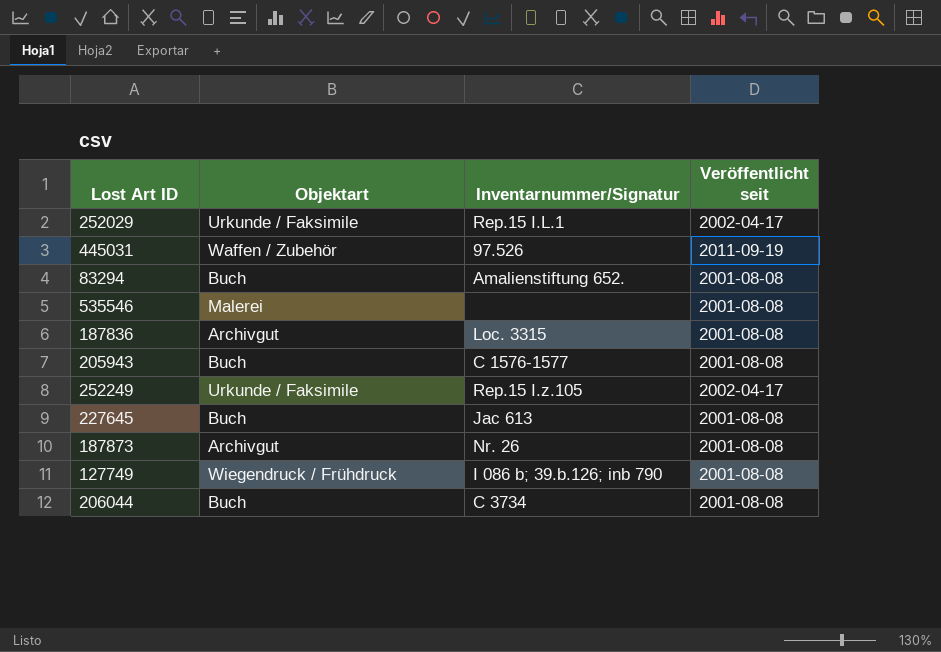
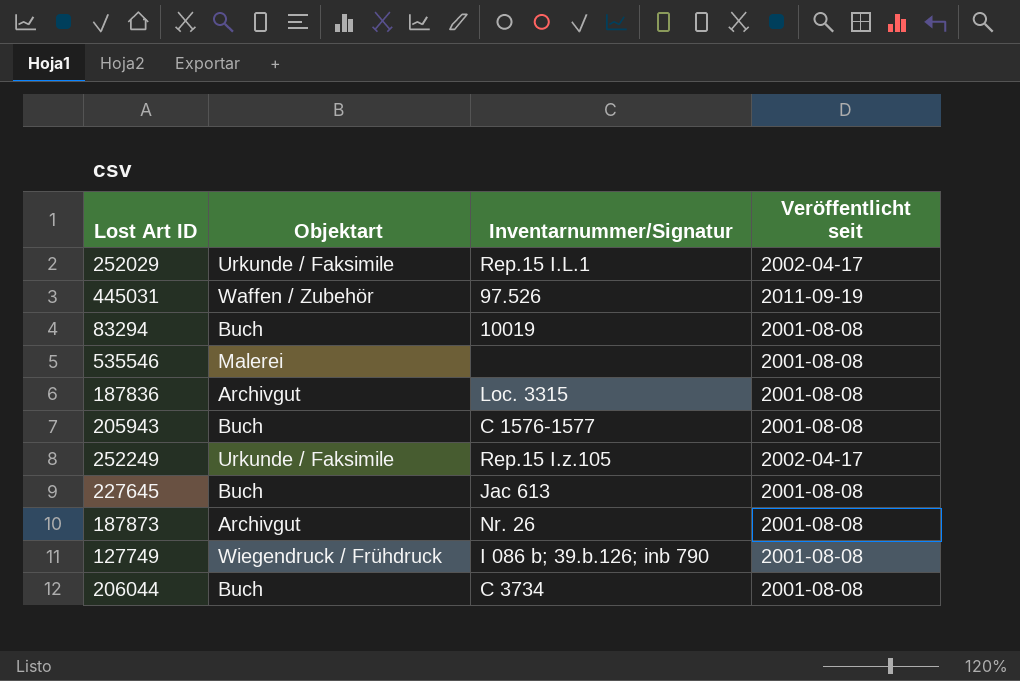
83294 | Inventarnummer/Signatur: Amalienstiftung 652. -> 10019

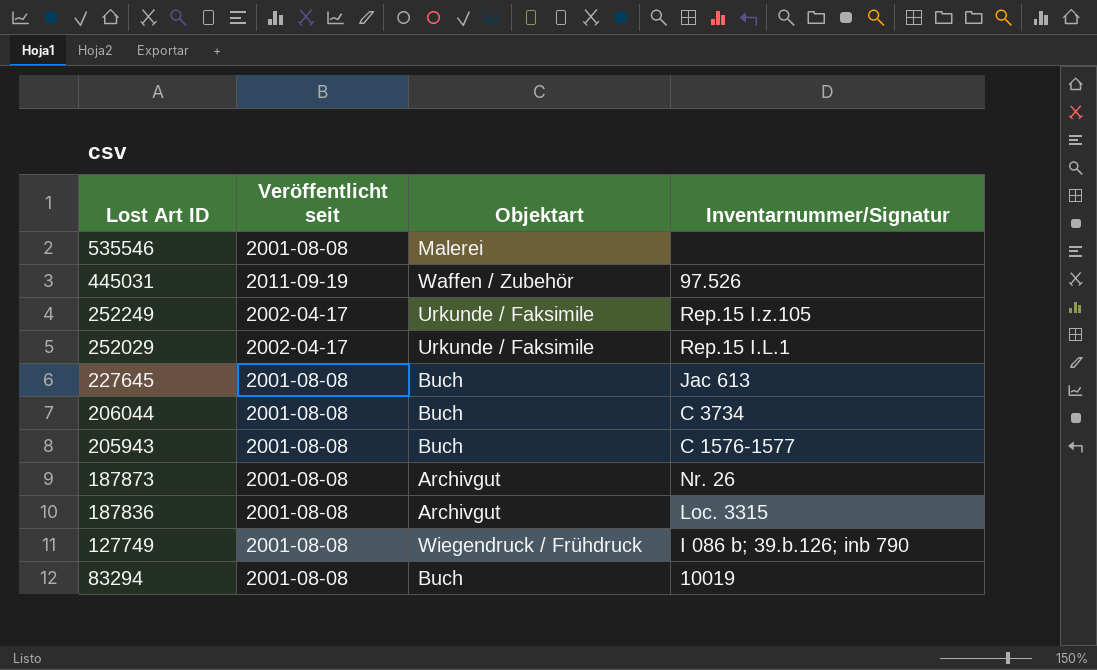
row order: none -> Lost Art ID descending
column Veröffentlicht seit | position: 4 -> 2

